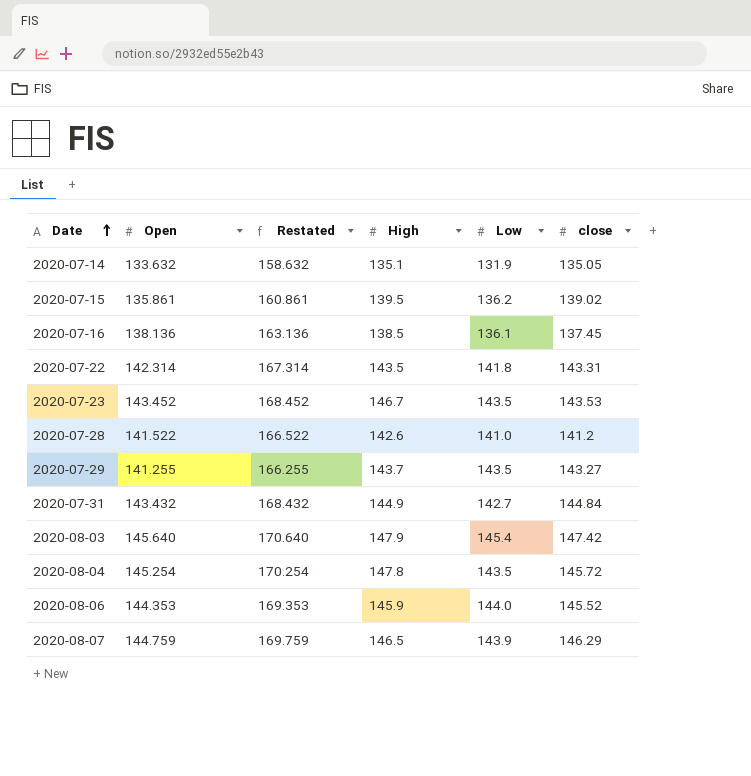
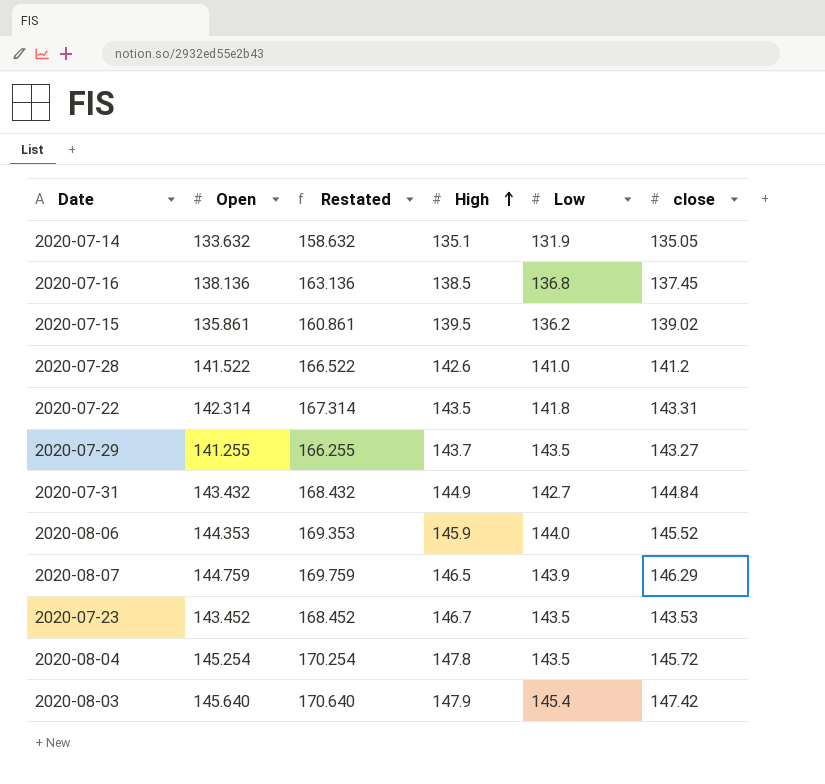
row order: Date ascending -> High ascending
2020-07-16 | Low: 136.1 -> 136.8

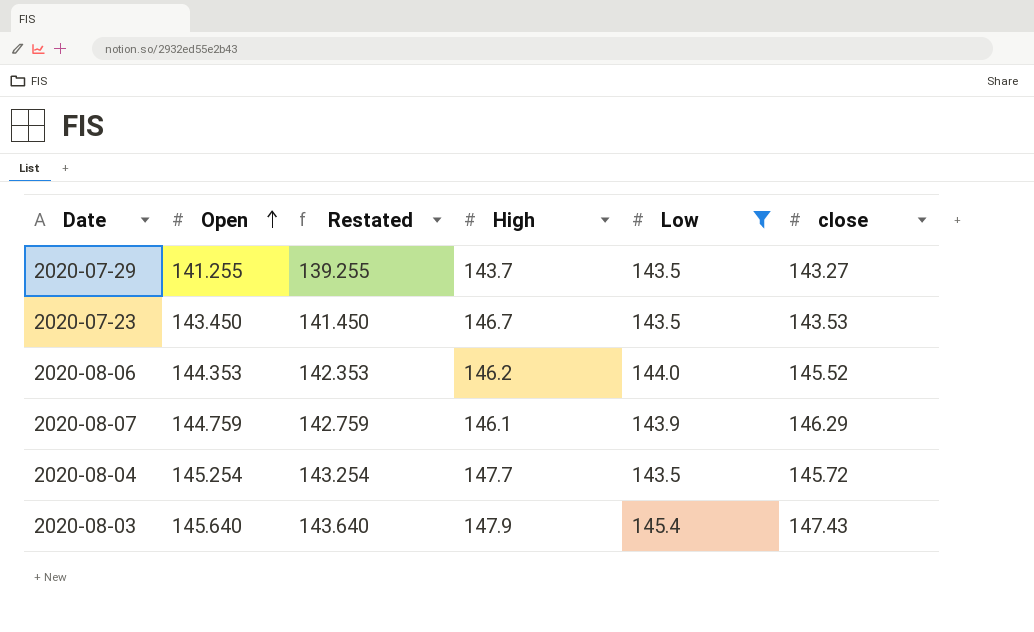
filter: none -> Low >= 143.5
row order: High ascending -> Open ascending
column Restated | formula: [Open] + 25 -> [Open] - 2
2020-07-23 | Open: 143.452 -> 143.450
2020-08-06 | High: 145.9 -> 146.2
2020-08-07 | High: 146.5 -> 146.1
2020-08-04 | High: 147.8 -> 147.7
2020-08-03 | close: 147.42 -> 147.43

